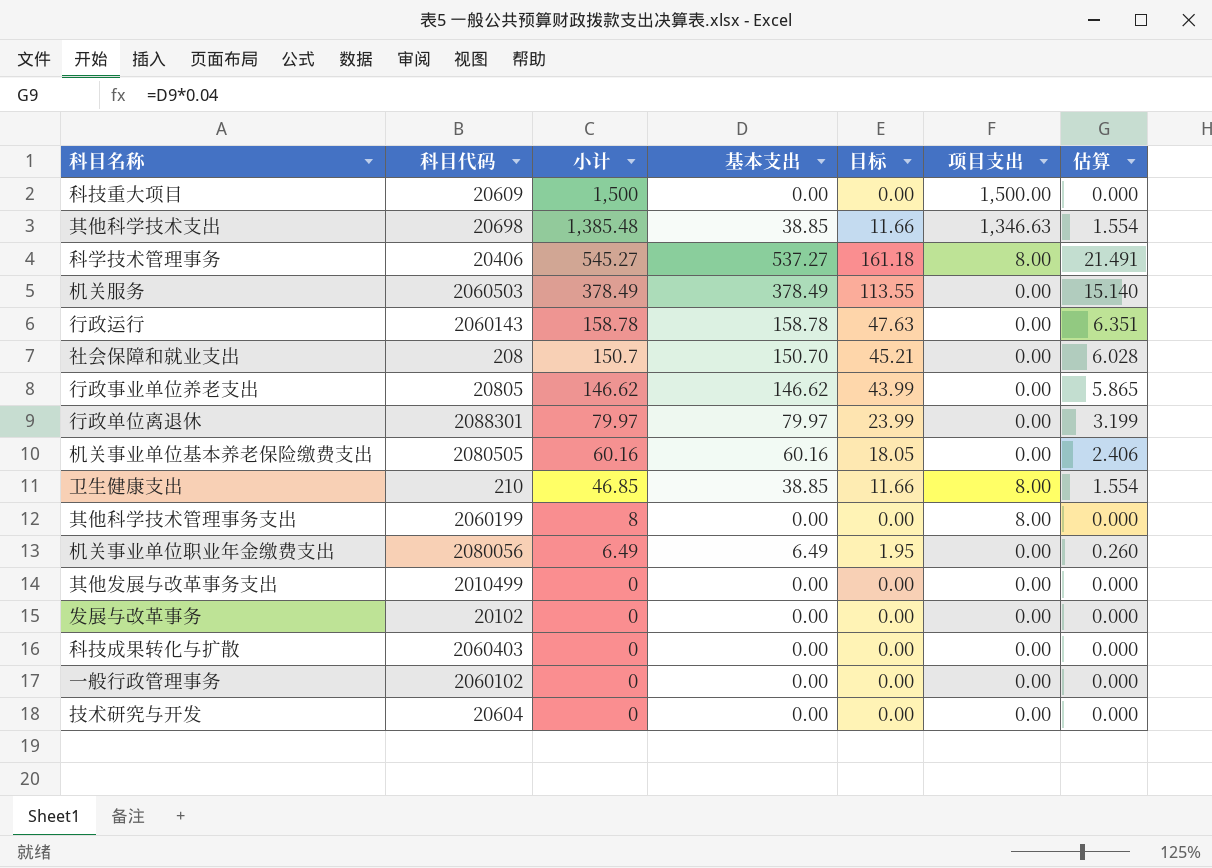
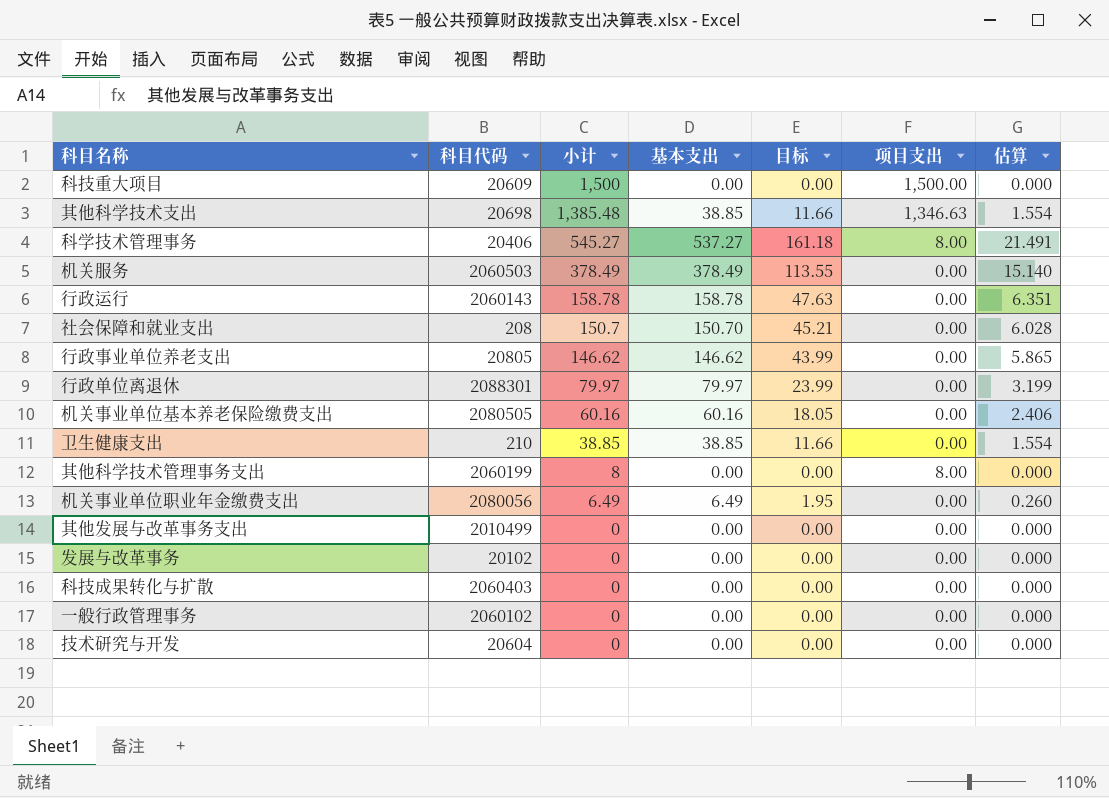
卫生健康支出 | 小计: 46.85 -> 38.85
卫生健康支出 | 项目支出: 8.00 -> 0.00

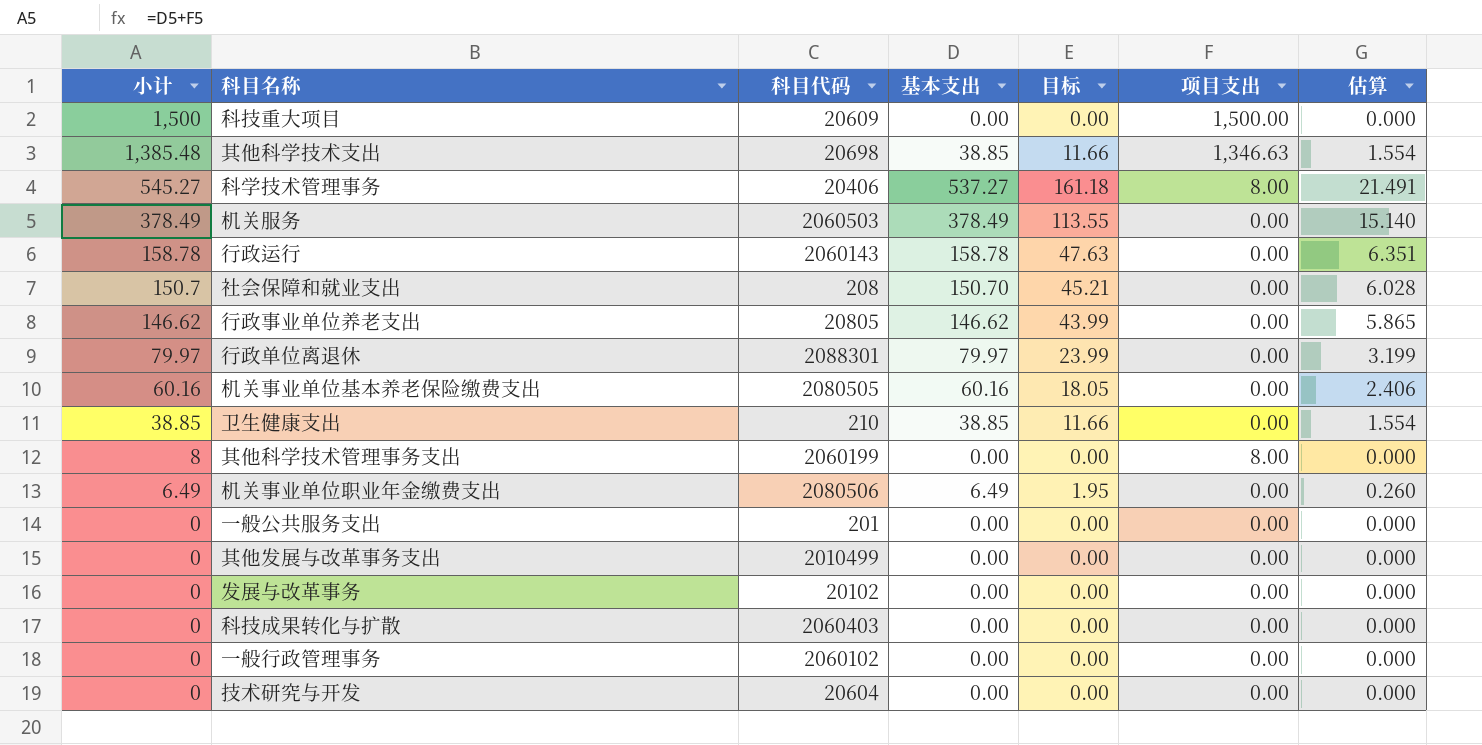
column 小计 | position: 3 -> 1
机关事业单位职业年金缴费支出 | 科目代码: 2080056 -> 2080506
row 一般公共服务支出: none -> 0 | 201 | 0.00 | 0.00 | 0.00 | 0.000

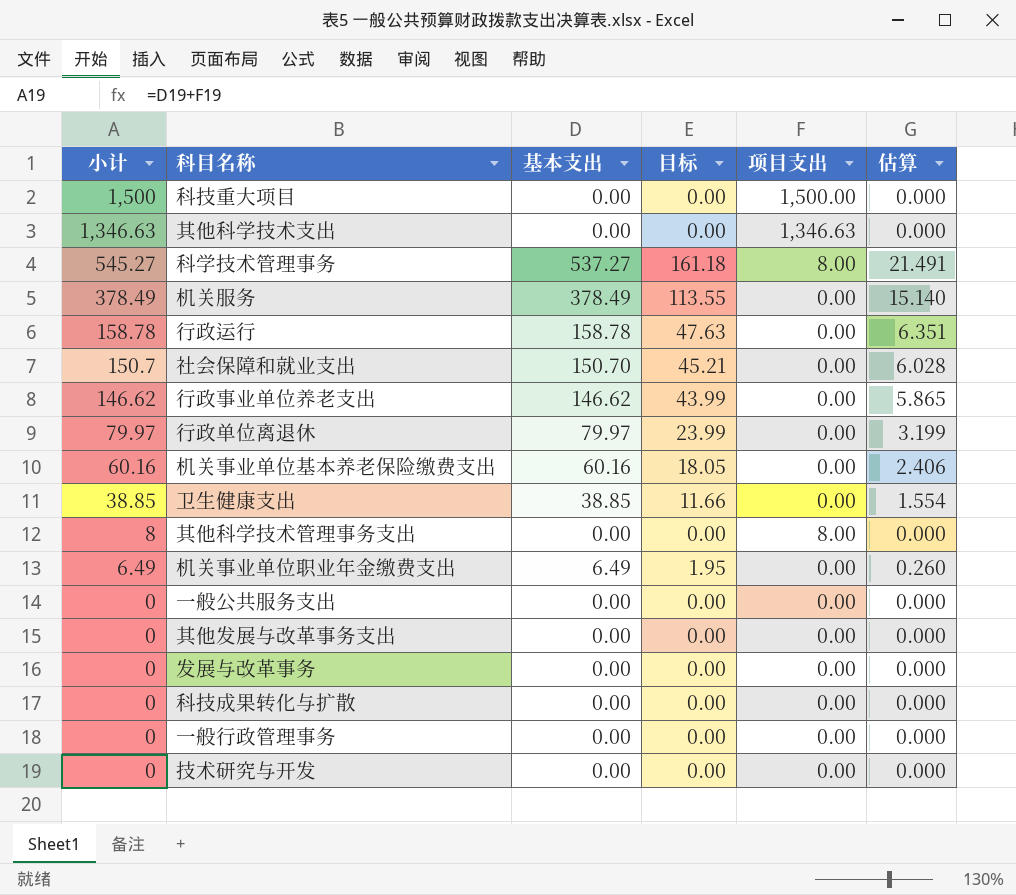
column 科目代码 | position: 3 -> none
其他科学技术支出 | 小计: 1,385.48 -> 1,346.63
其他科学技术支出 | 基本支出: 38.85 -> 0.00
其他科学技术支出 | 目标: 11.66 -> 0.00
其他科学技术支出 | 估算: 1.554 -> 0.000

